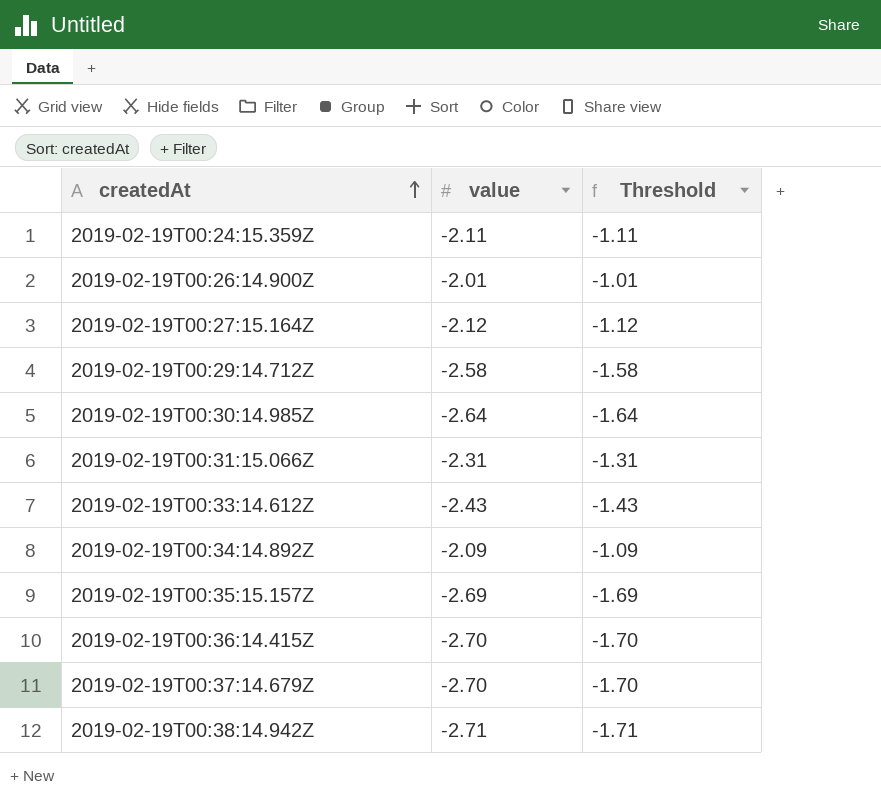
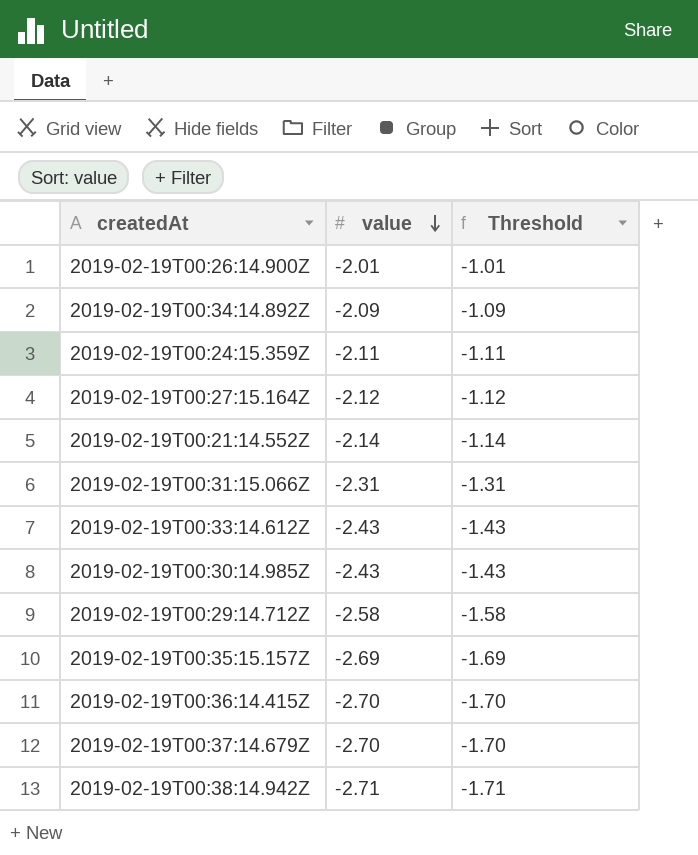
row order: createdAt ascending -> value descending
row 2019-02-19T00:21:14.552Z: none -> -2.14 | -1.14
2019-02-19T00:30:14.985Z | value: -2.64 -> -2.43
2019-02-19T00:30:14.985Z | Threshold: -1.64 -> -1.43

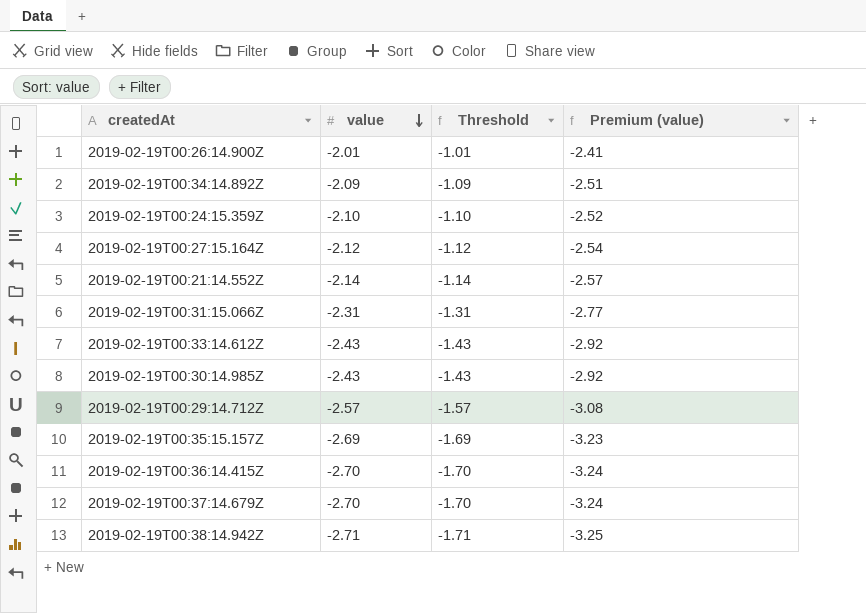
column Premium (value) | formula: none -> [value] * 1.2
2019-02-19T00:24:15.359Z | value: -2.11 -> -2.10
2019-02-19T00:24:15.359Z | Threshold: -1.11 -> -1.10
2019-02-19T00:29:14.712Z | value: -2.58 -> -2.57
2019-02-19T00:29:14.712Z | Threshold: -1.58 -> -1.57

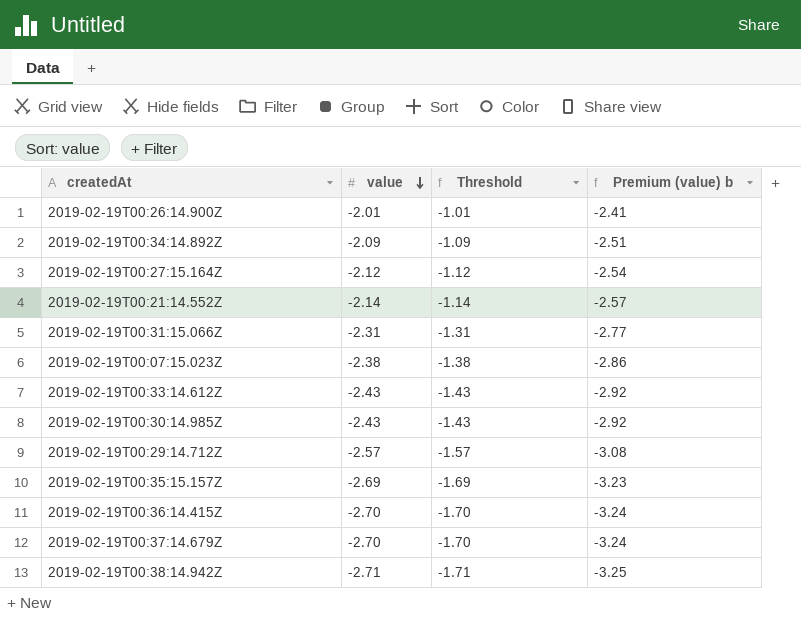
column name: Premium (value) -> Premium (value) b
row 2019-02-19T00:24:15.359Z: -2.10 | -1.10 | -2.52 -> none
row 2019-02-19T00:07:15.023Z: none -> -2.38 | -1.38 | -2.86

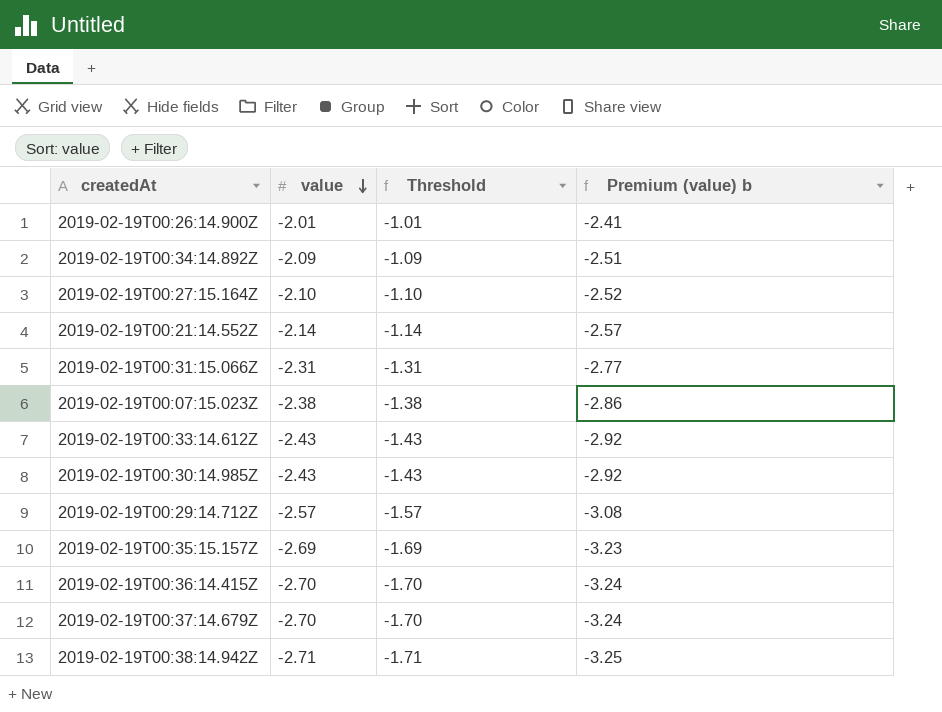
2019-02-19T00:27:15.164Z | value: -2.12 -> -2.10
2019-02-19T00:27:15.164Z | Threshold: -1.12 -> -1.10
2019-02-19T00:27:15.164Z | Premium (value) b: -2.54 -> -2.52

